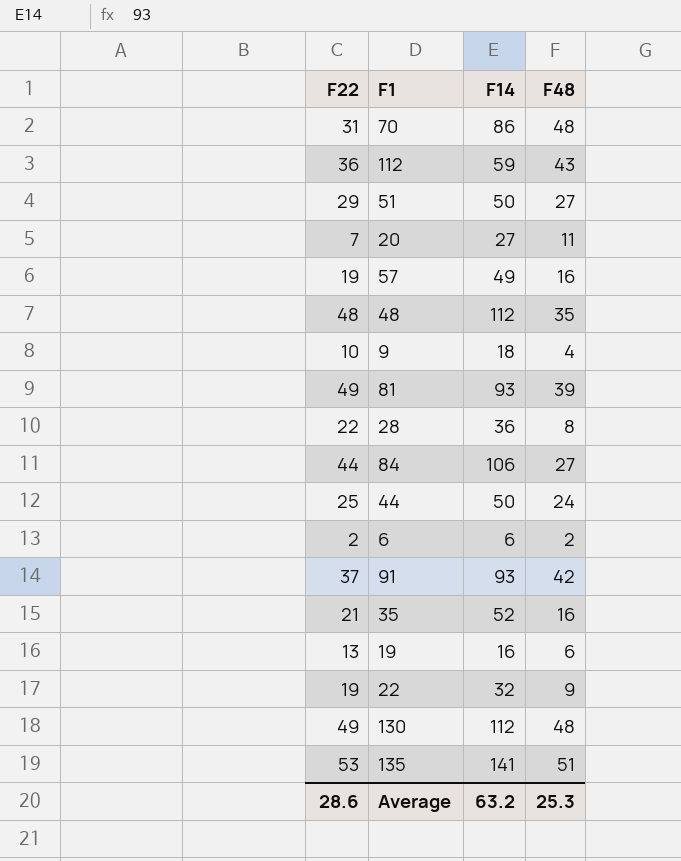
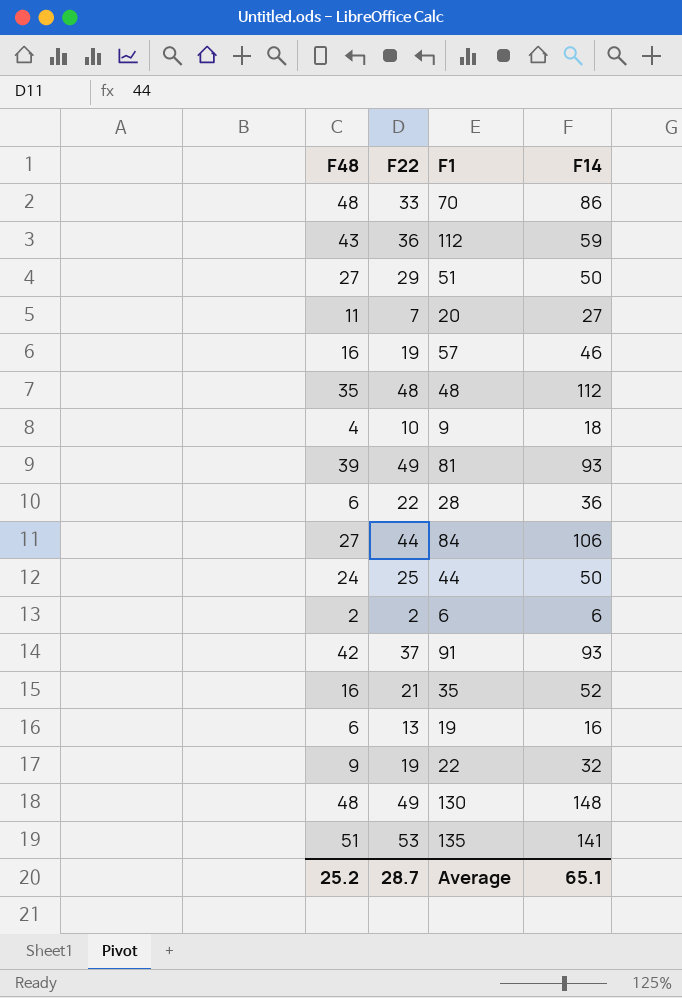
column F48 | position: 4 -> 1
70 | F22: 31 -> 33
57 | F14: 49 -> 46
28 | F48: 8 -> 6
130 | F14: 112 -> 148
Average | F48: 25.3 -> 25.2
Average | F22: 28.6 -> 28.7
Average | F14: 63.2 -> 65.1

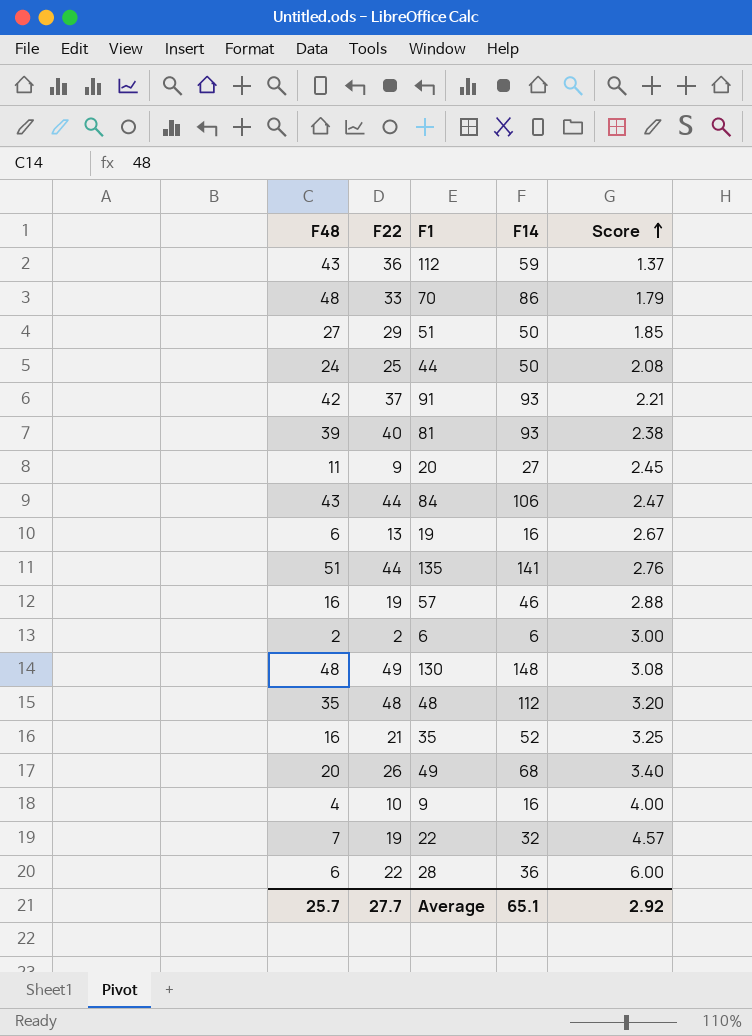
row order: none -> Score ascending
column Score | formula: none -> [F14] / [F48]
81 | F22: 49 -> 40
20 | F22: 7 -> 9
84 | F48: 27 -> 43
135 | F22: 53 -> 44
row 49: none -> 20 | 26 | 68 | 3.40
9 | F14: 18 -> 16
22 | F48: 9 -> 7
Average | F48: 25.2 -> 25.7
Average | F22: 28.7 -> 27.7

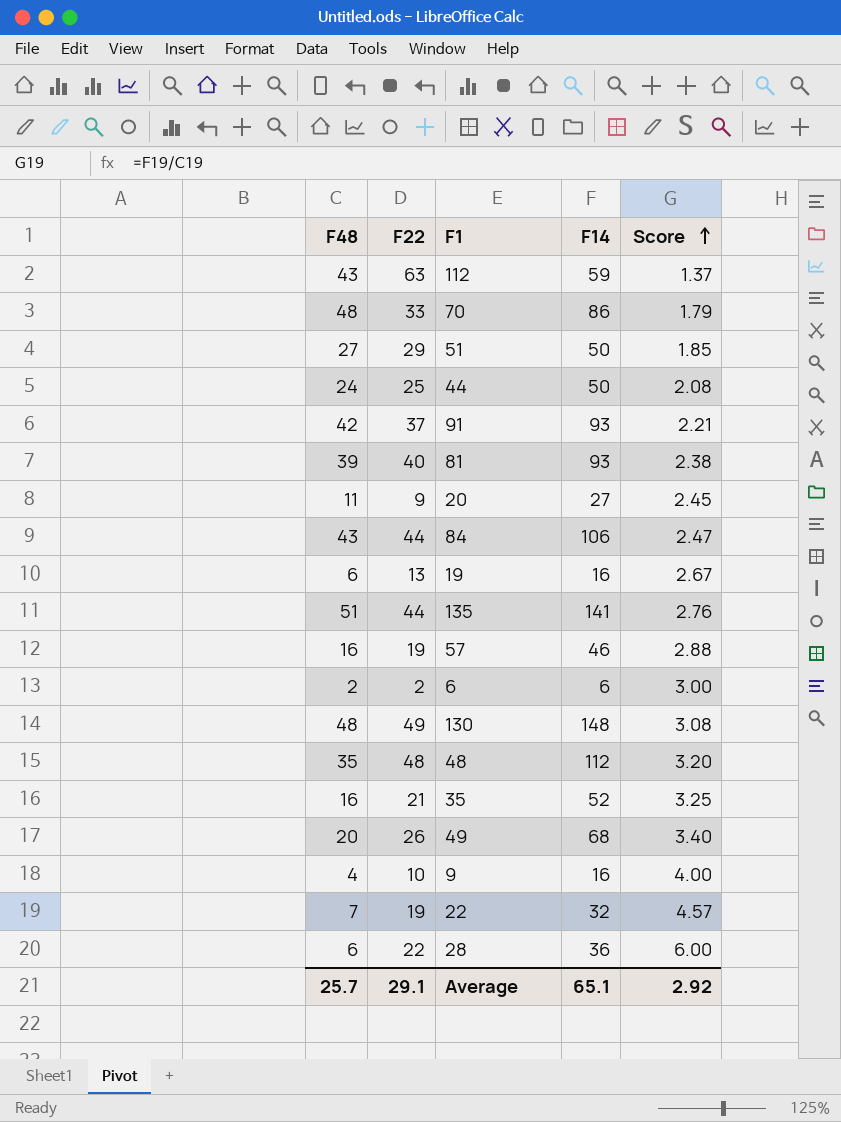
112 | F22: 36 -> 63
Average | F22: 27.7 -> 29.1

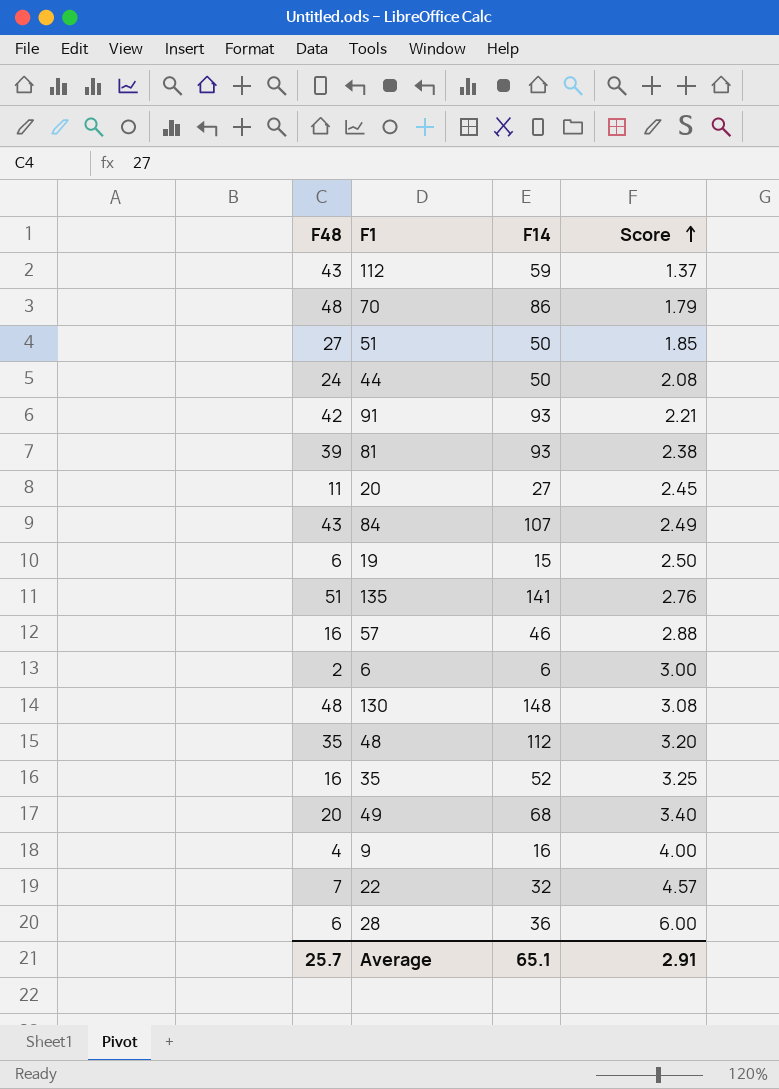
column F22 | position: 2 -> none
84 | F14: 106 -> 107
84 | Score: 2.47 -> 2.49
19 | F14: 16 -> 15
19 | Score: 2.67 -> 2.50
Average | Score: 2.92 -> 2.91

